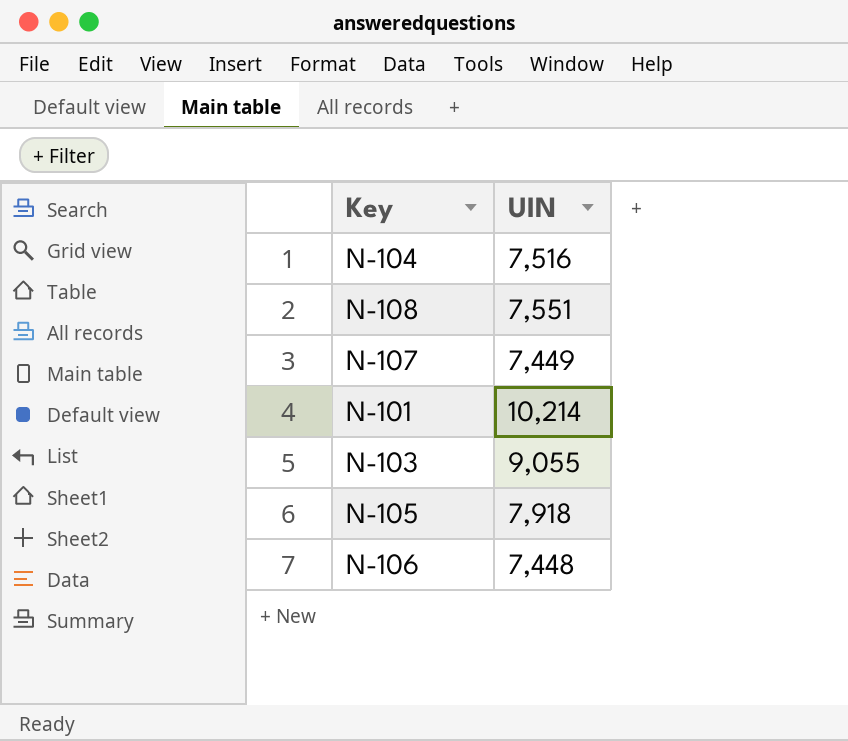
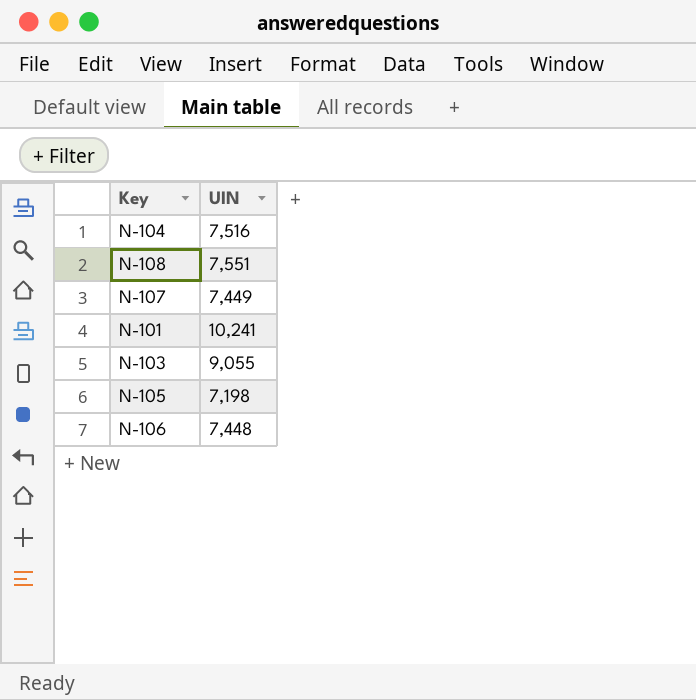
N-101 | UIN: 10,214 -> 10,241
N-105 | UIN: 7,918 -> 7,198

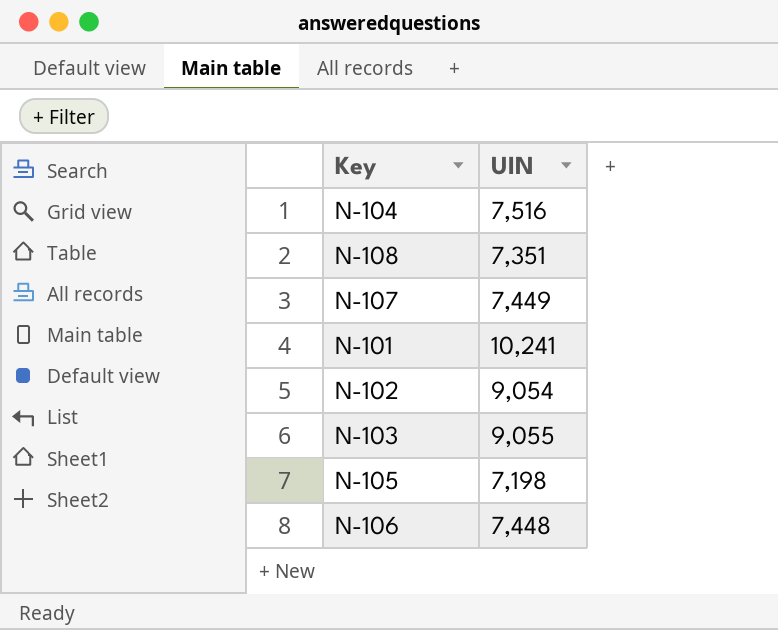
N-108 | UIN: 7,551 -> 7,351
row N-102: none -> 9,054

